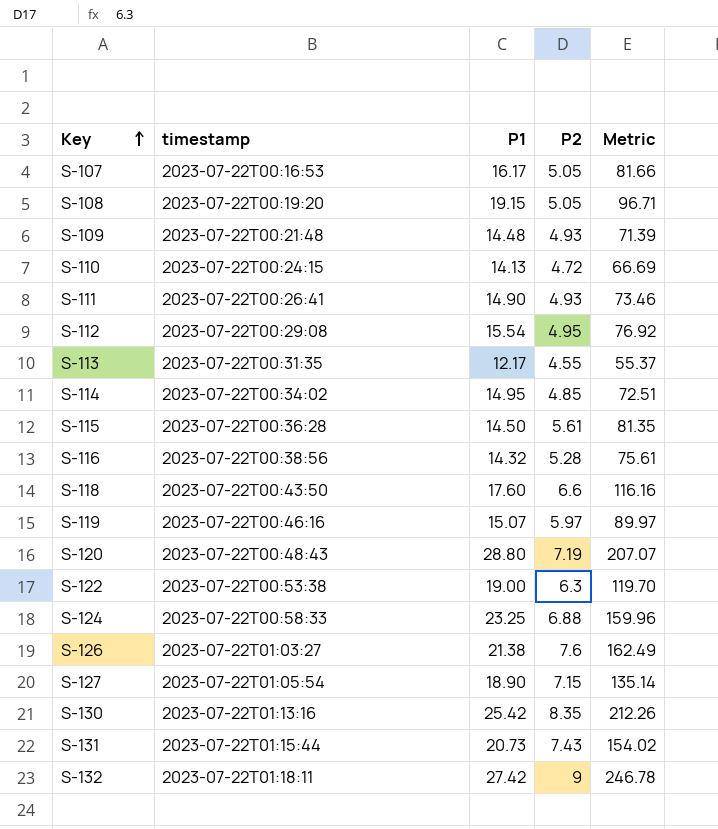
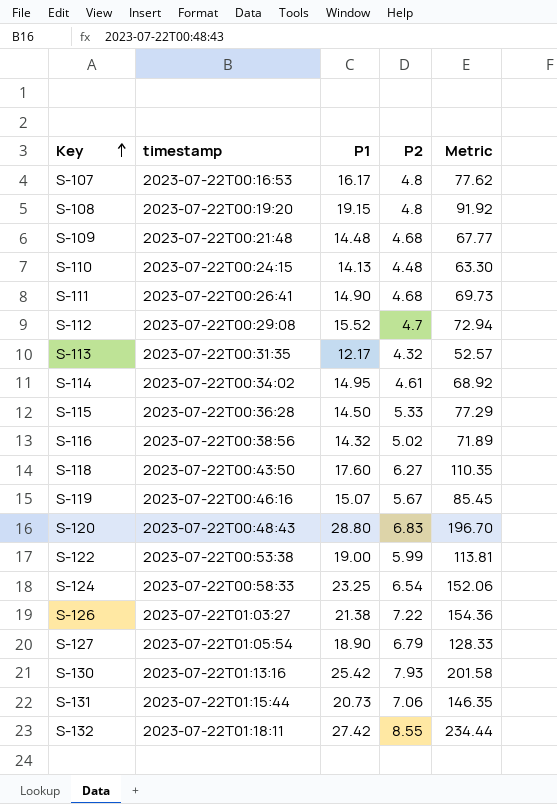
S-107 | P2: 5.05 -> 4.8
S-107 | Metric: 81.66 -> 77.62
S-108 | P2: 5.05 -> 4.8
S-108 | Metric: 96.71 -> 91.92
S-109 | P2: 4.93 -> 4.68
S-109 | Metric: 71.39 -> 67.77
S-110 | P2: 4.72 -> 4.48
S-110 | Metric: 66.69 -> 63.30
S-111 | P2: 4.93 -> 4.68
S-111 | Metric: 73.46 -> 69.73
S-112 | P1: 15.54 -> 15.52
S-112 | P2: 4.95 -> 4.7
S-112 | Metric: 76.92 -> 72.94
S-113 | P2: 4.55 -> 4.32
S-113 | Metric: 55.37 -> 52.57
S-114 | P2: 4.85 -> 4.61
S-114 | Metric: 72.51 -> 68.92
S-115 | P2: 5.61 -> 5.33
S-115 | Metric: 81.35 -> 77.29
S-116 | P2: 5.28 -> 5.02
S-116 | Metric: 75.61 -> 71.89
S-118 | P2: 6.6 -> 6.27
S-118 | Metric: 116.16 -> 110.35
S-119 | P2: 5.97 -> 5.67
S-119 | Metric: 89.97 -> 85.45
S-120 | P2: 7.19 -> 6.83
S-120 | Metric: 207.07 -> 196.70
S-122 | P2: 6.3 -> 5.99
S-122 | Metric: 119.70 -> 113.81
S-124 | P2: 6.88 -> 6.54
S-124 | Metric: 159.96 -> 152.06
S-126 | P2: 7.6 -> 7.22
S-126 | Metric: 162.49 -> 154.36
S-127 | P2: 7.15 -> 6.79
S-127 | Metric: 135.14 -> 128.33
S-130 | P2: 8.35 -> 7.93
S-130 | Metric: 212.26 -> 201.58
S-131 | P2: 7.43 -> 7.06
S-131 | Metric: 154.02 -> 146.35
S-132 | P2: 9 -> 8.55
S-132 | Metric: 246.78 -> 234.44

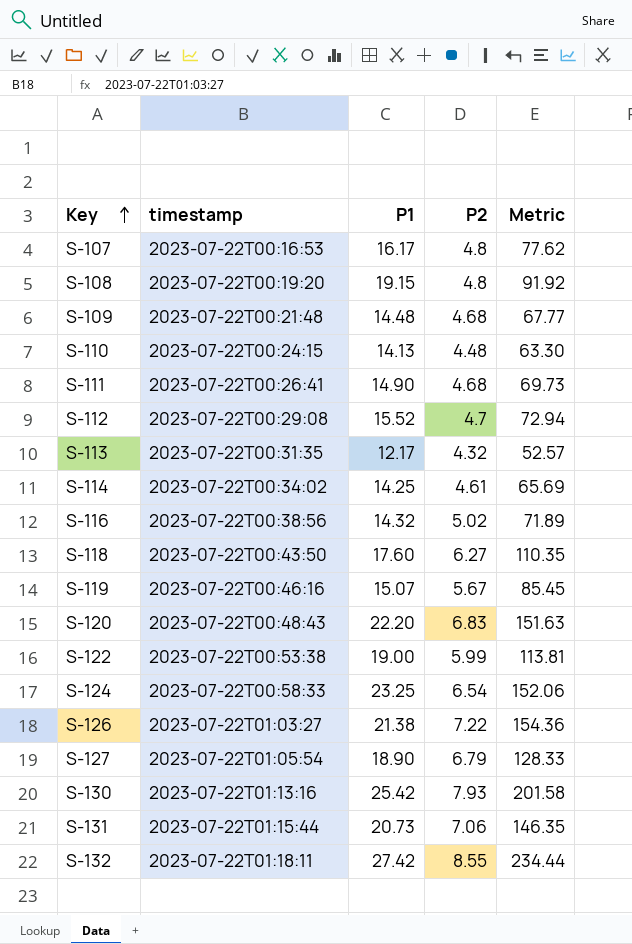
row S-115: 2023-07-22T00:36:28 | 14.50 | 5.33 | 77.29 -> none
S-114 | P1: 14.95 -> 14.25
S-114 | Metric: 68.92 -> 65.69
S-120 | P1: 28.80 -> 22.20
S-120 | Metric: 196.70 -> 151.63

